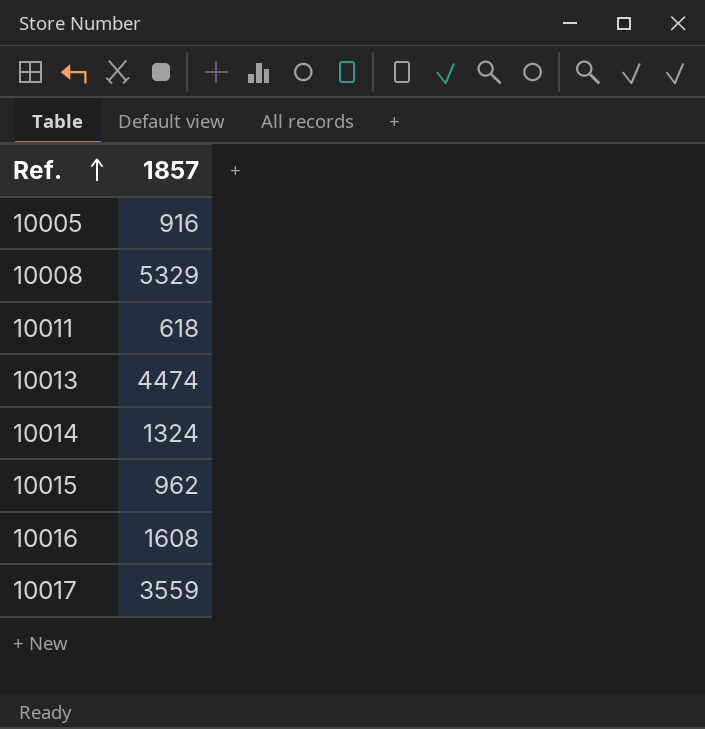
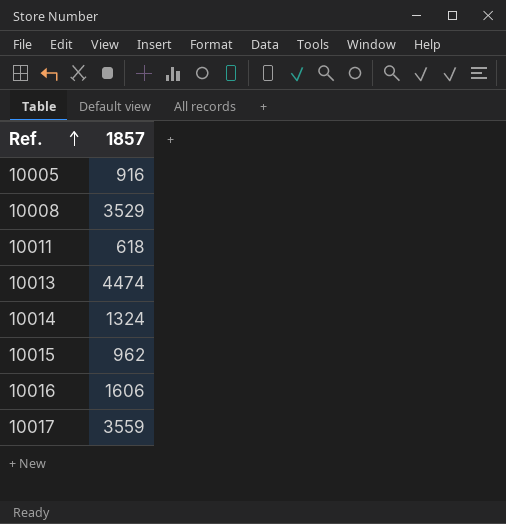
10008 | 1857: 5329 -> 3529
10016 | 1857: 1608 -> 1606

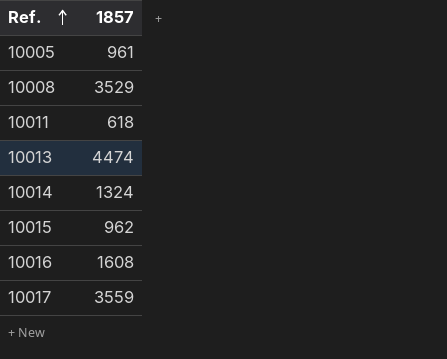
10005 | 1857: 916 -> 961
10016 | 1857: 1606 -> 1608

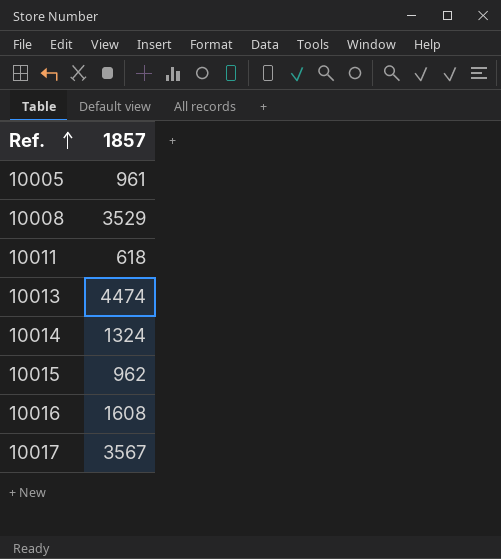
10017 | 1857: 3559 -> 3567

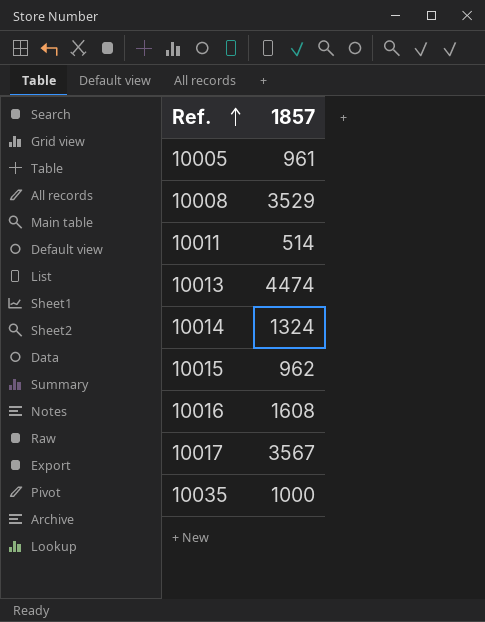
10011 | 1857: 618 -> 514
row 10035: none -> 1000

